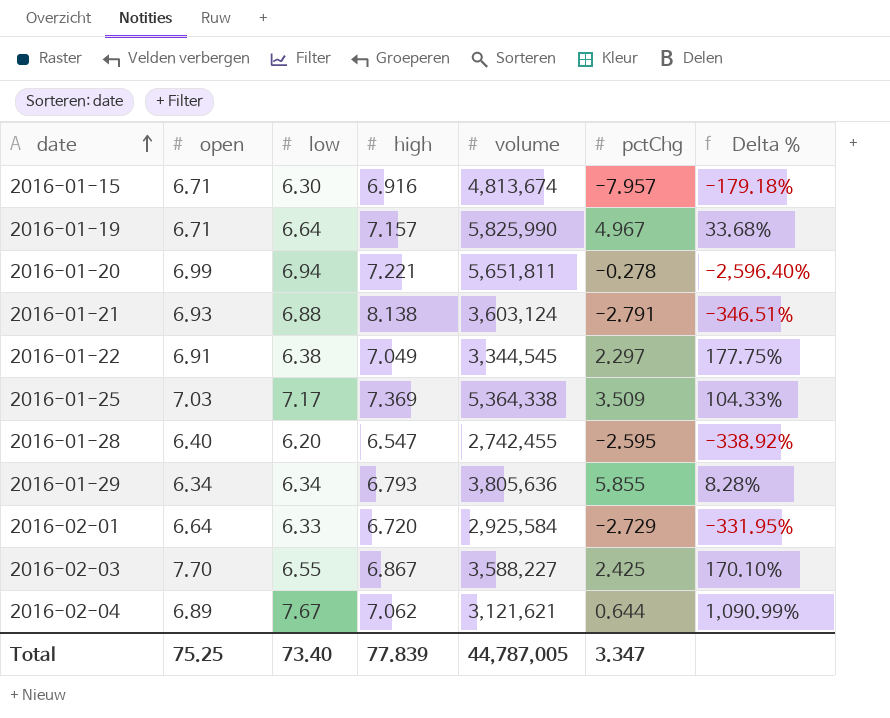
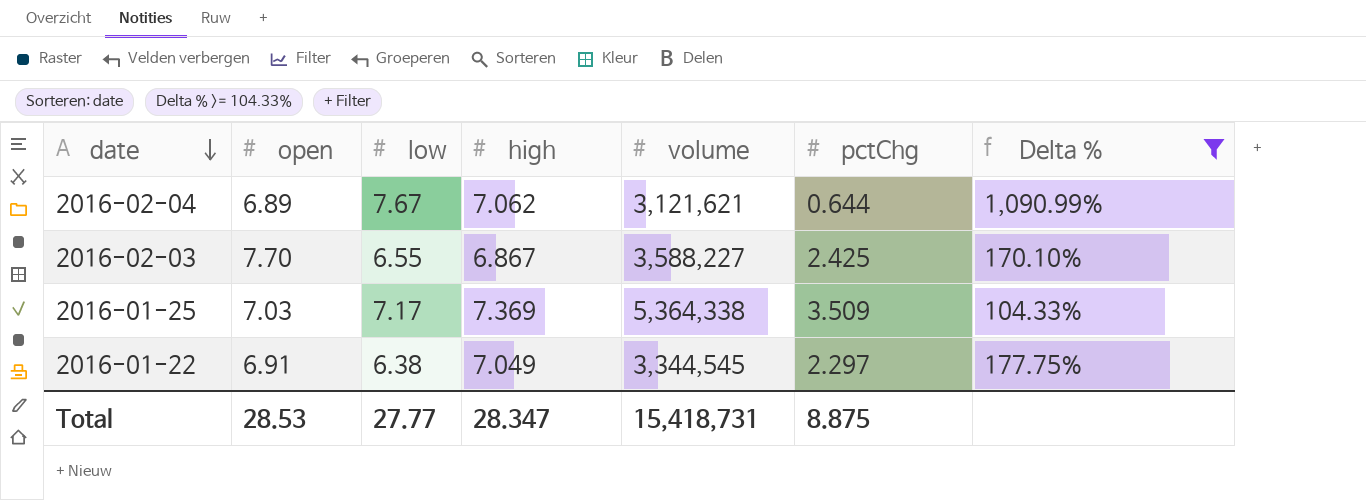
filter: none -> Delta % >= 104.33%
row order: date ascending -> date descending
Total | open: 75.25 -> 28.53
Total | low: 73.40 -> 27.77
Total | high: 77.839 -> 28.347
Total | volume: 44,787,005 -> 15,418,731
Total | pctChg: 3.347 -> 8.875

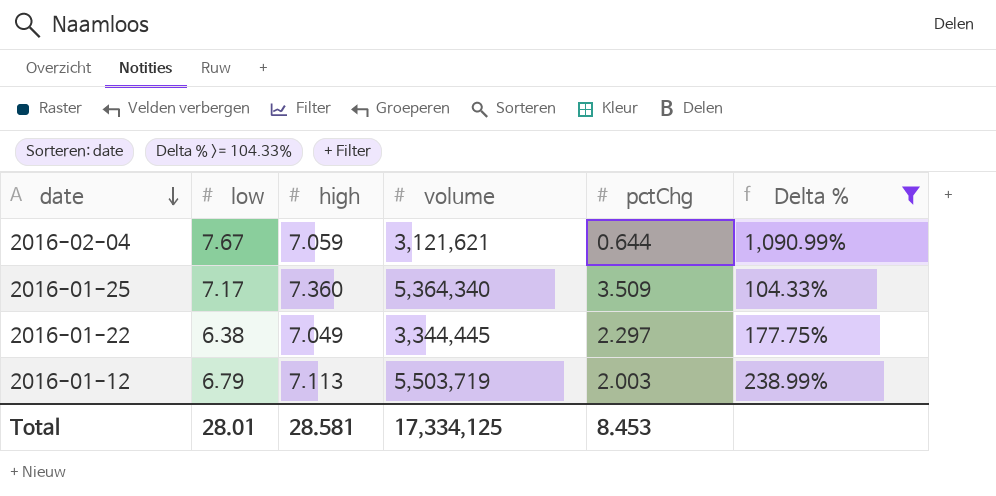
column open | position: 2 -> none
row 2016-02-03: 7.70 | 6.55 | 6.867 | 3,588,227 | 2.425 | 170.10% -> none
2016-02-04 | high: 7.062 -> 7.059
2016-01-25 | high: 7.369 -> 7.360
2016-01-25 | volume: 5,364,338 -> 5,364,340
2016-01-22 | volume: 3,344,545 -> 3,344,445
row 2016-01-12: none -> 6.79 | 7.113 | 5,503,719 | 2.003 | 238.99%
Total | low: 27.77 -> 28.01
Total | high: 28.347 -> 28.581
Total | volume: 15,418,731 -> 17,334,125
Total | pctChg: 8.875 -> 8.453

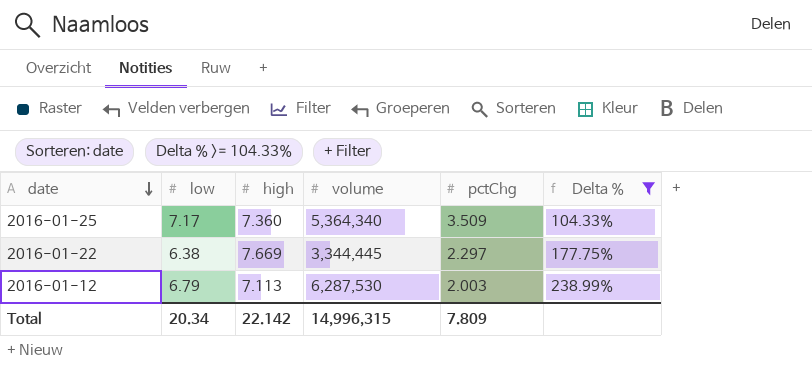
row 2016-02-04: 7.67 | 7.059 | 3,121,621 | 0.644 | 1,090.99% -> none
2016-01-22 | high: 7.049 -> 7.669
2016-01-12 | volume: 5,503,719 -> 6,287,530
Total | low: 28.01 -> 20.34
Total | high: 28.581 -> 22.142
Total | volume: 17,334,125 -> 14,996,315
Total | pctChg: 8.453 -> 7.809

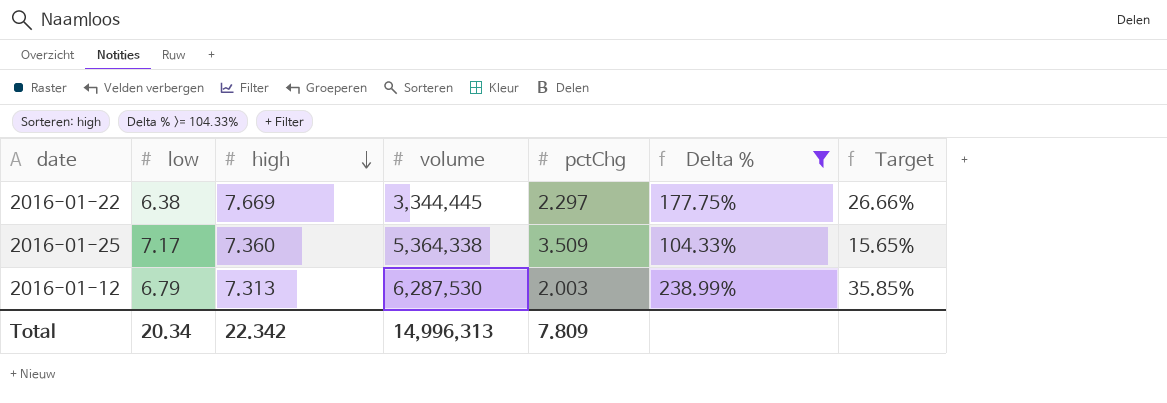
row order: date descending -> high descending
column Target | formula: none -> [Delta %] * 0.15
2016-01-25 | volume: 5,364,340 -> 5,364,338
2016-01-12 | high: 7.113 -> 7.313
Total | high: 22.142 -> 22.342
Total | volume: 14,996,315 -> 14,996,313

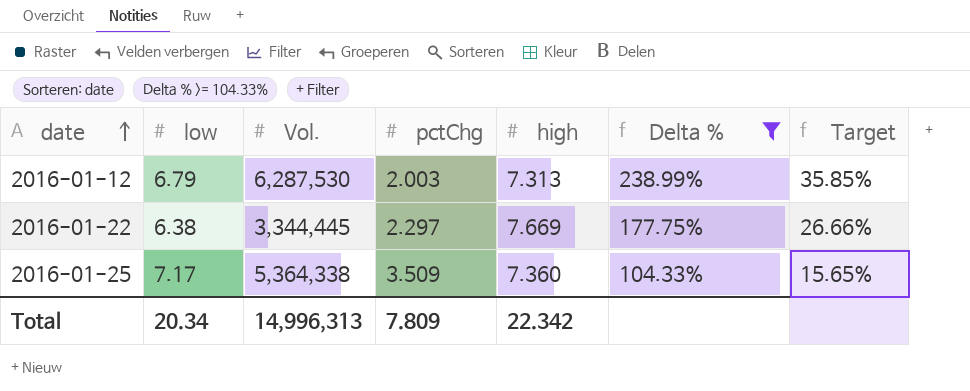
row order: high descending -> date ascending
column name: volume -> Vol.
column high | position: 3 -> 5

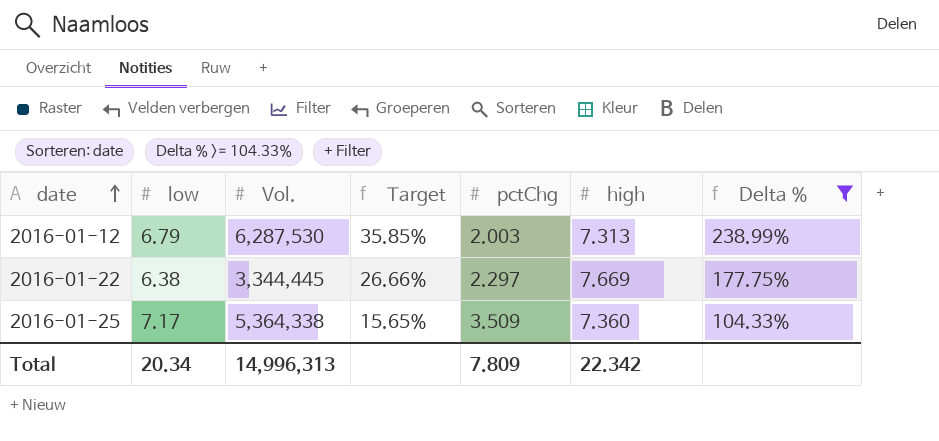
column Target | position: 7 -> 4

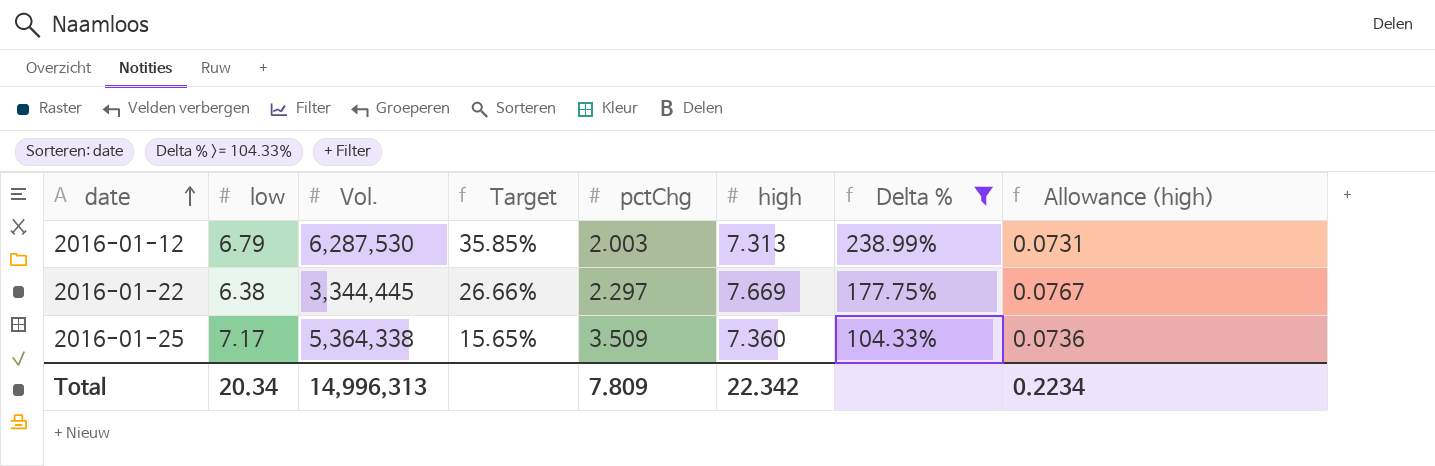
column Allowance (high) | formula: none -> [high] * 0.01

